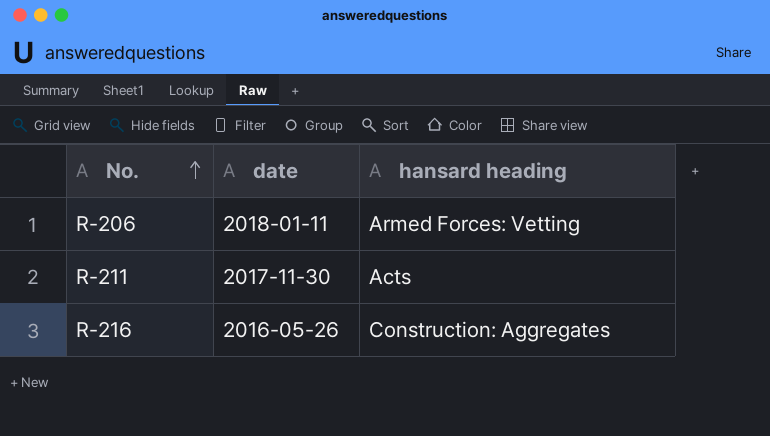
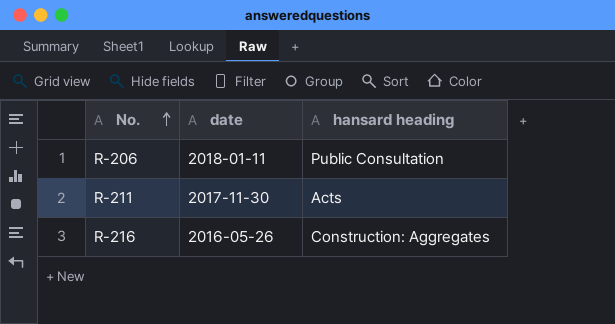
R-206 | hansard heading: Armed Forces: Vetting -> Public Consultation

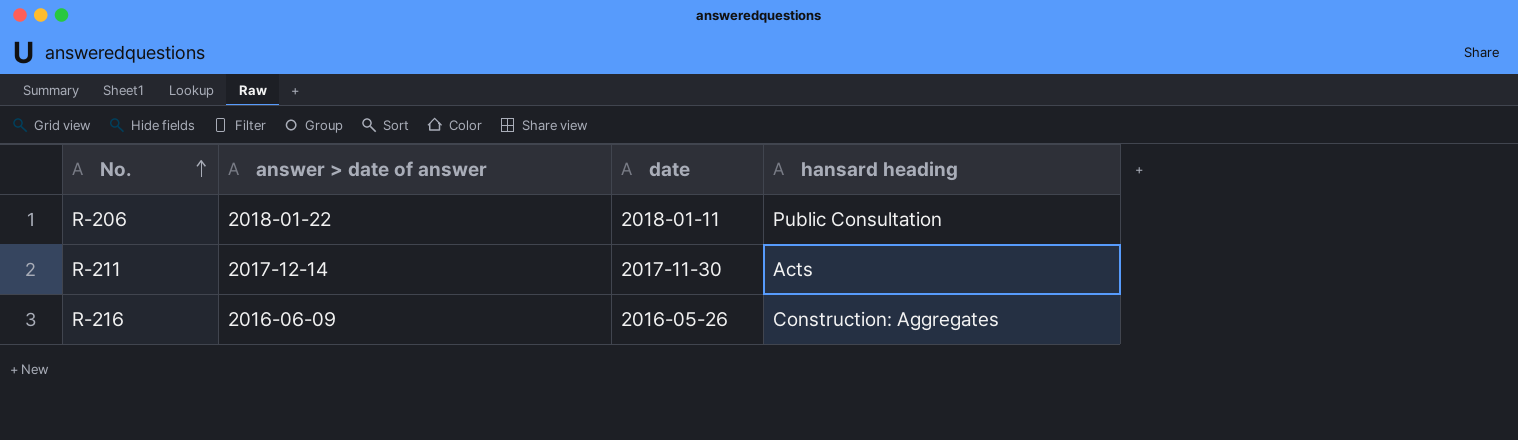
column answer > date of answer | position: none -> 2

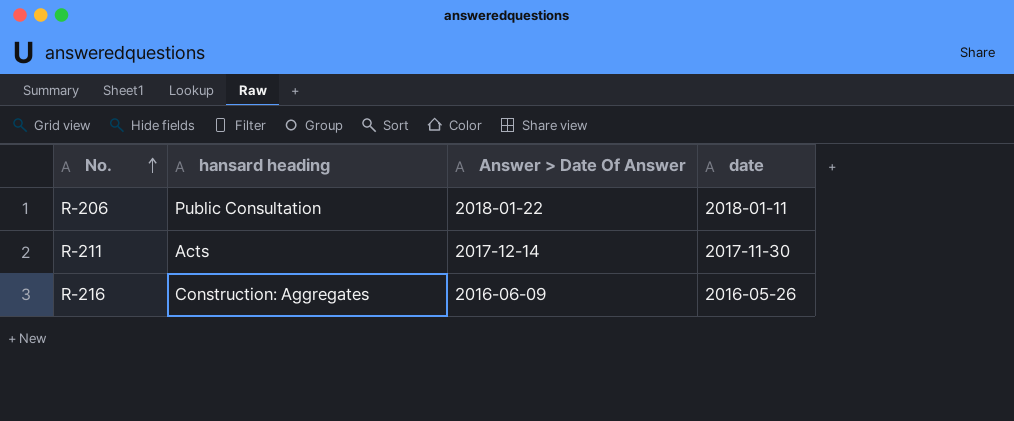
column hansard heading | position: 4 -> 2
column name: answer > date of answer -> Answer > Date Of Answer

